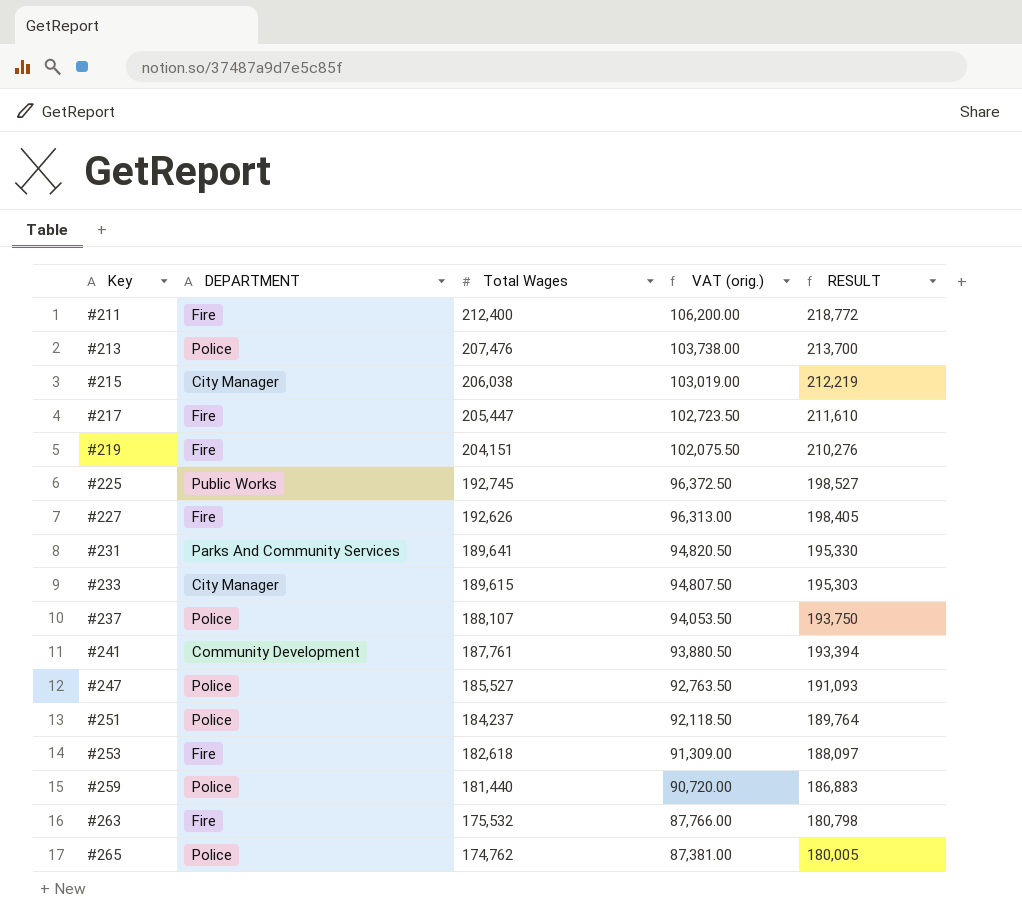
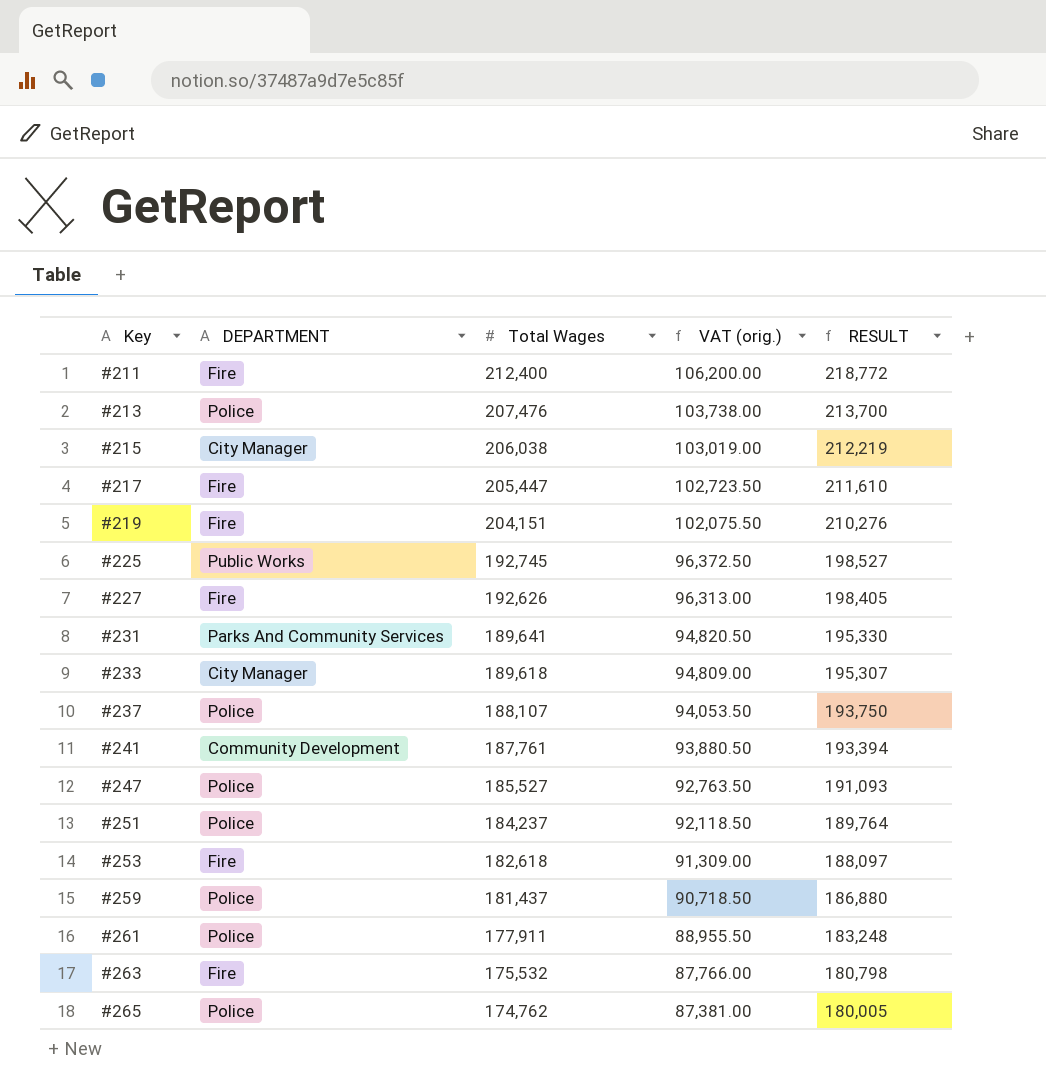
#233 | Total Wages: 189,615 -> 189,618
#233 | VAT (orig.): 94,807.50 -> 94,809.00
#233 | RESULT: 195,303 -> 195,307
#259 | Total Wages: 181,440 -> 181,437
#259 | VAT (orig.): 90,720.00 -> 90,718.50
#259 | RESULT: 186,883 -> 186,880
row #261: none -> Police | 177,911 | 88,955.50 | 183,248

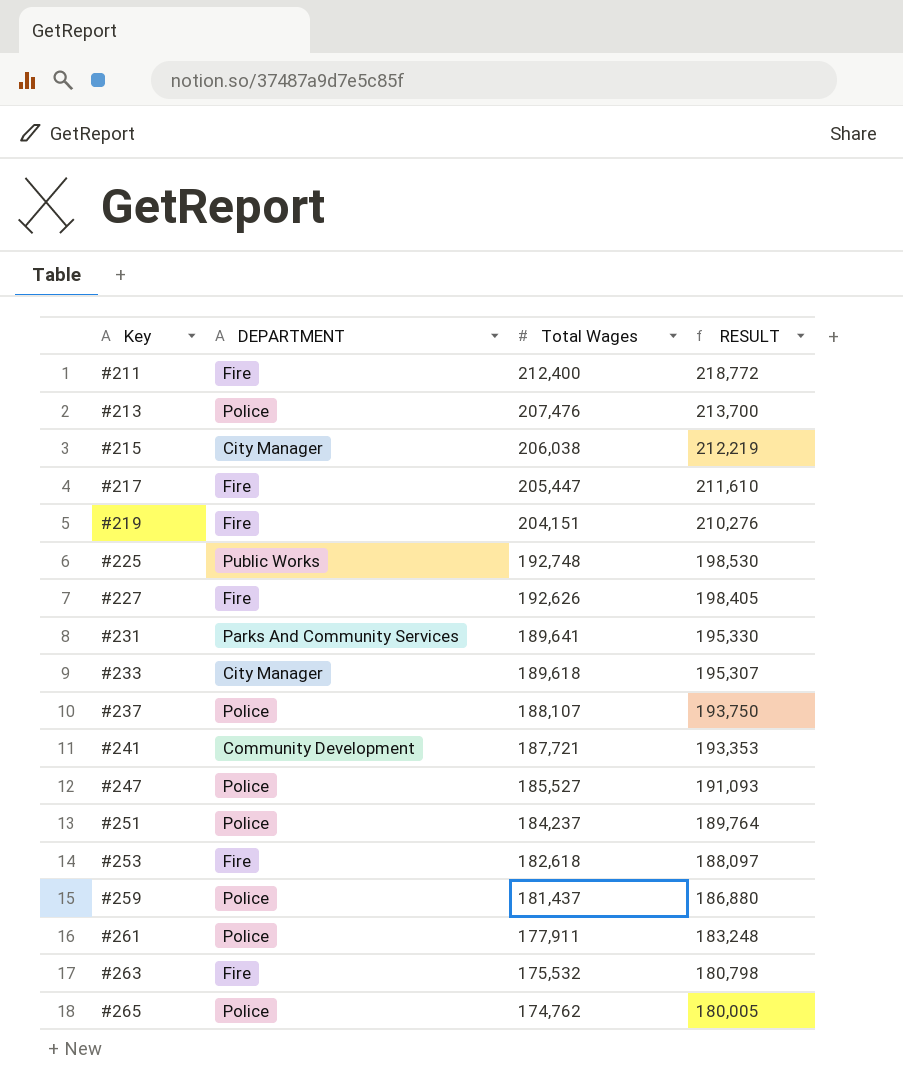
column VAT (orig.) | formula: [Total Wages] * 0.5 -> none
#225 | Total Wages: 192,745 -> 192,748
#225 | RESULT: 198,527 -> 198,530
#241 | Total Wages: 187,761 -> 187,721
#241 | RESULT: 193,394 -> 193,353

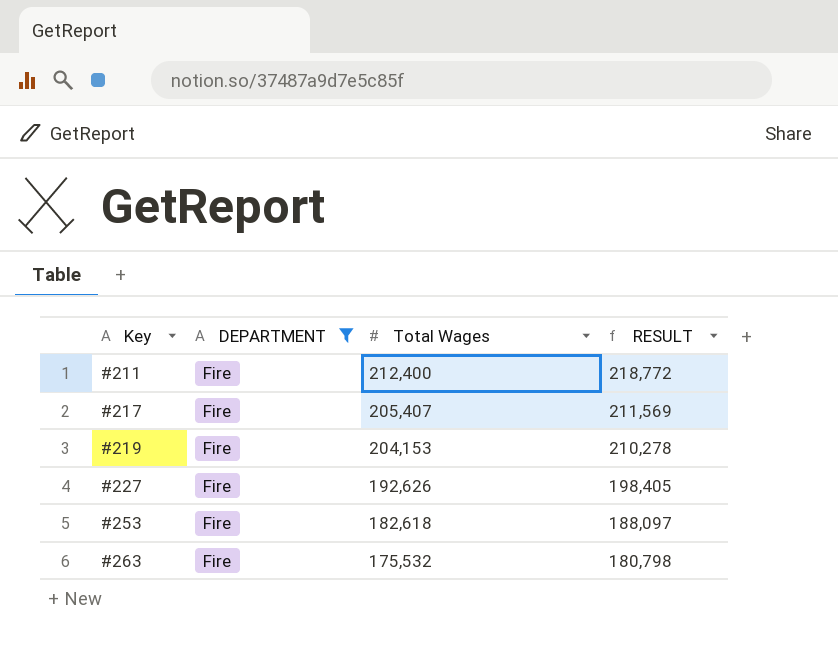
filter: none -> DEPARTMENT = Fire
#217 | Total Wages: 205,447 -> 205,407
#217 | RESULT: 211,610 -> 211,569
#219 | Total Wages: 204,151 -> 204,153
#219 | RESULT: 210,276 -> 210,278

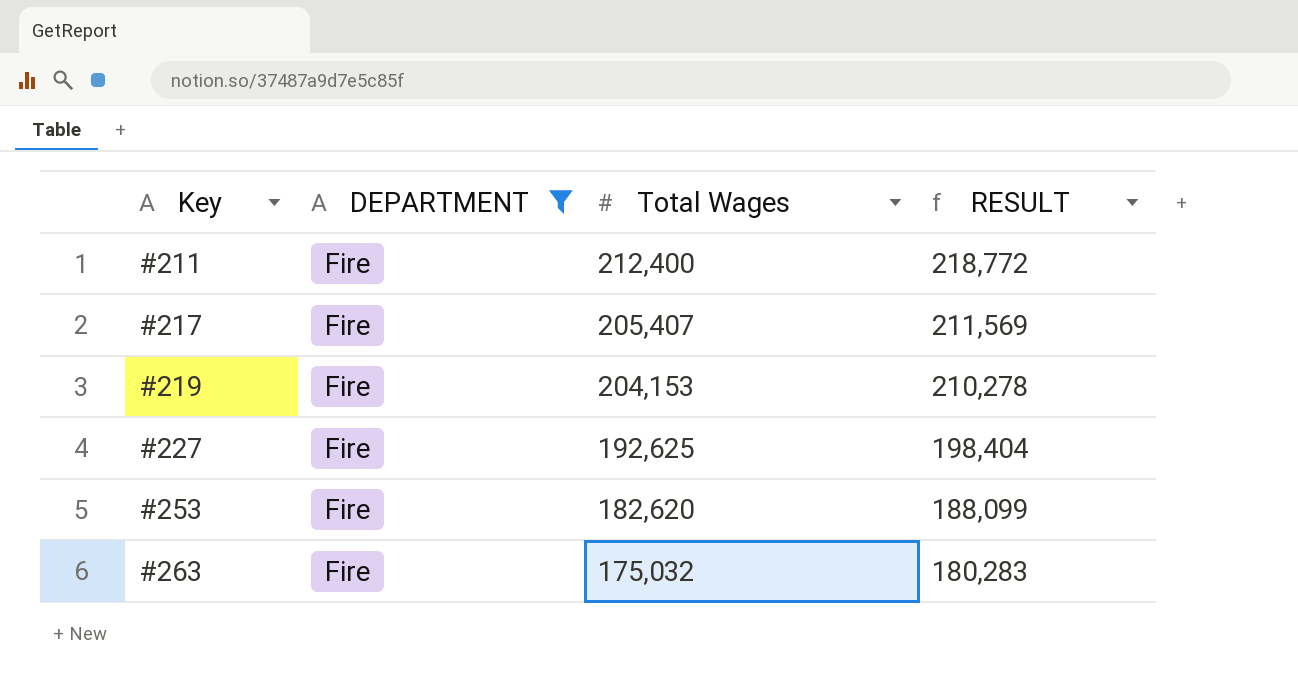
#227 | Total Wages: 192,626 -> 192,625
#227 | RESULT: 198,405 -> 198,404
#253 | Total Wages: 182,618 -> 182,620
#253 | RESULT: 188,097 -> 188,099
#263 | Total Wages: 175,532 -> 175,032
#263 | RESULT: 180,798 -> 180,283

